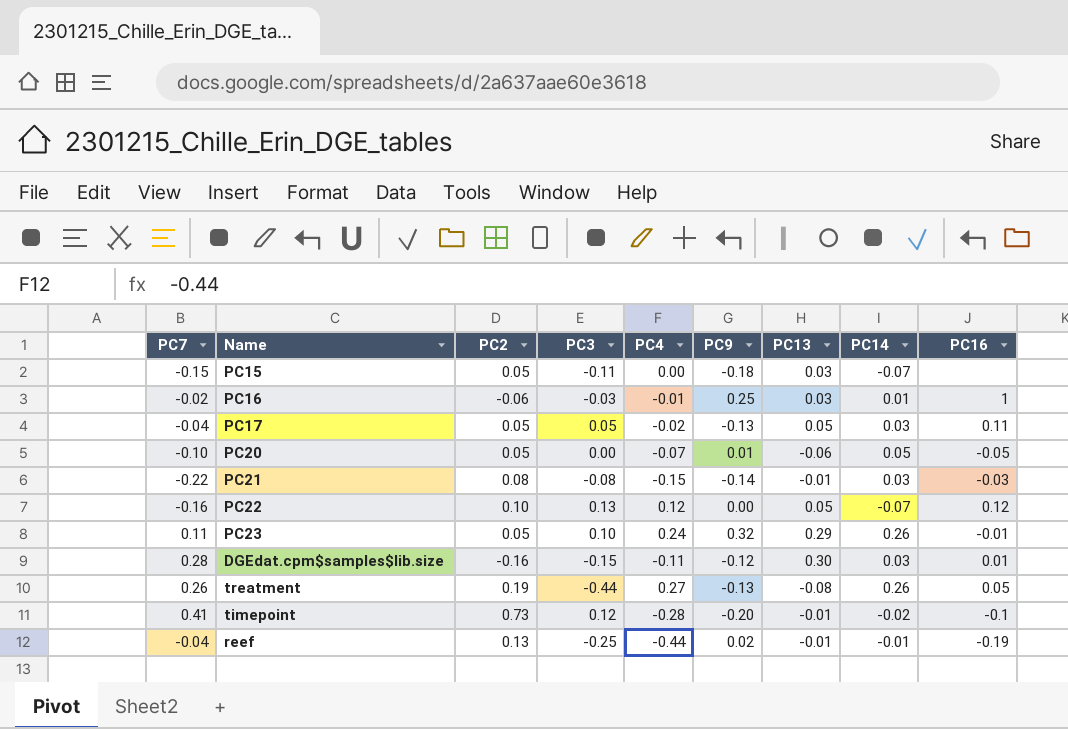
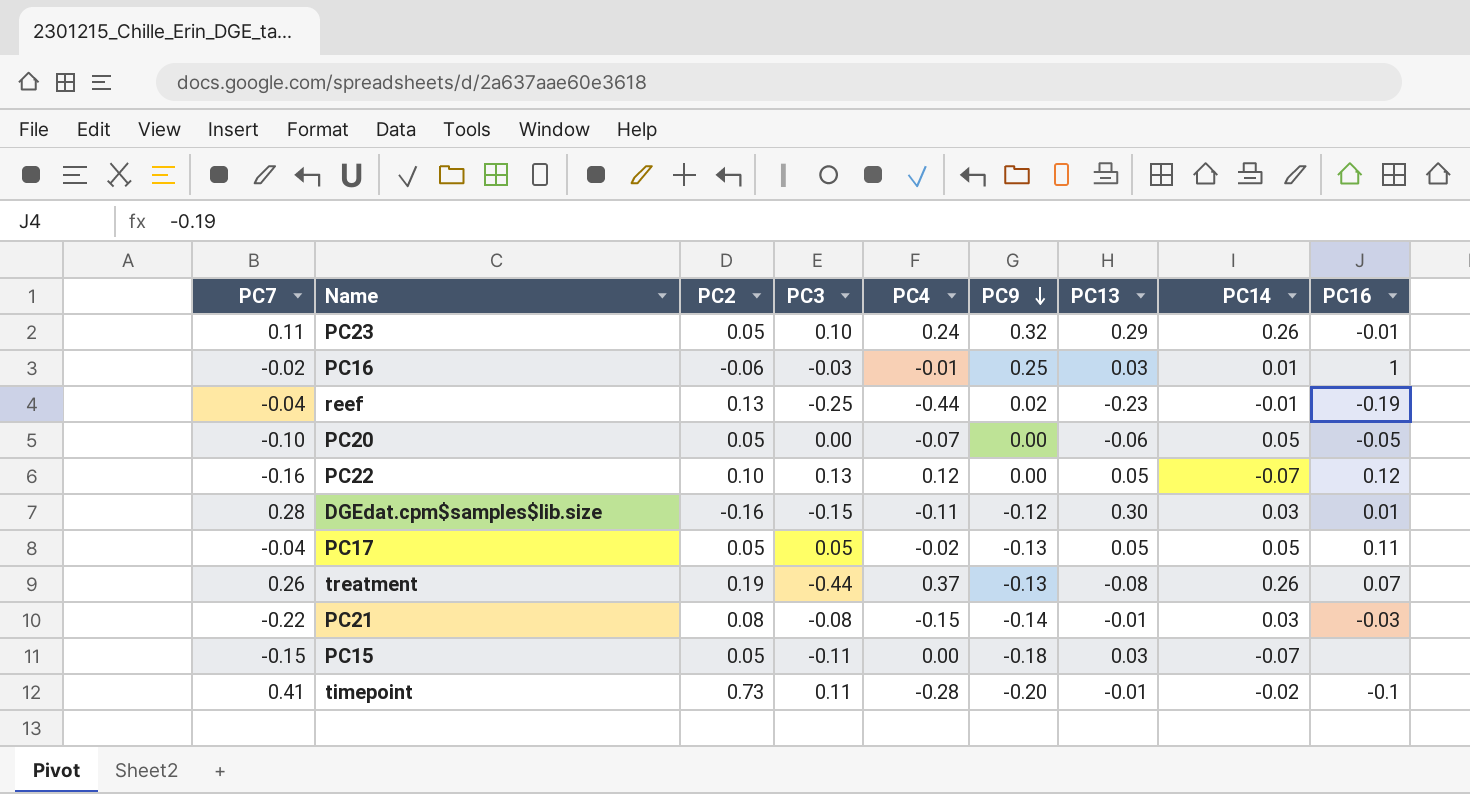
row order: none -> PC9 descending
reef | PC13: -0.01 -> -0.23
PC20 | PC9: 0.01 -> 0.00
PC17 | PC14: 0.03 -> 0.05
treatment | PC4: 0.27 -> 0.37
treatment | PC16: 0.05 -> 0.07
timepoint | PC3: 0.12 -> 0.11

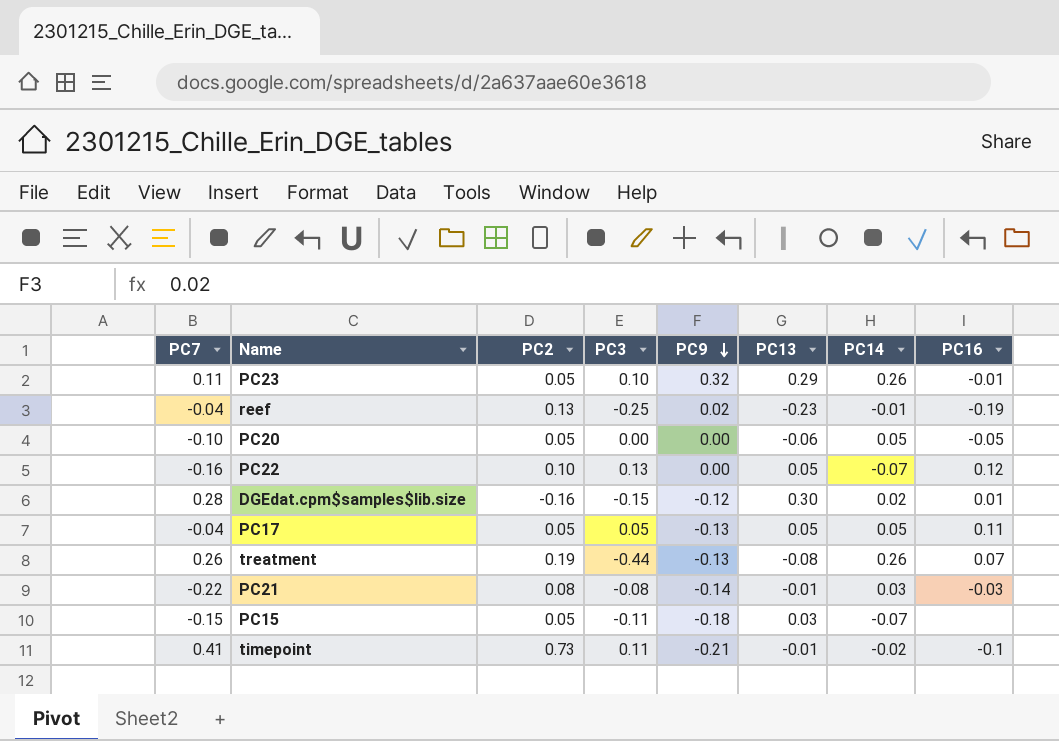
column PC4 | position: 5 -> none
row PC16: -0.02 | -0.06 | -0.03 | -0.01 | 0.25 | 0.03 | 0.01 | 1 -> none
DGEdat.cpm$samples$lib.size | PC14: 0.03 -> 0.02
timepoint | PC9: -0.20 -> -0.21

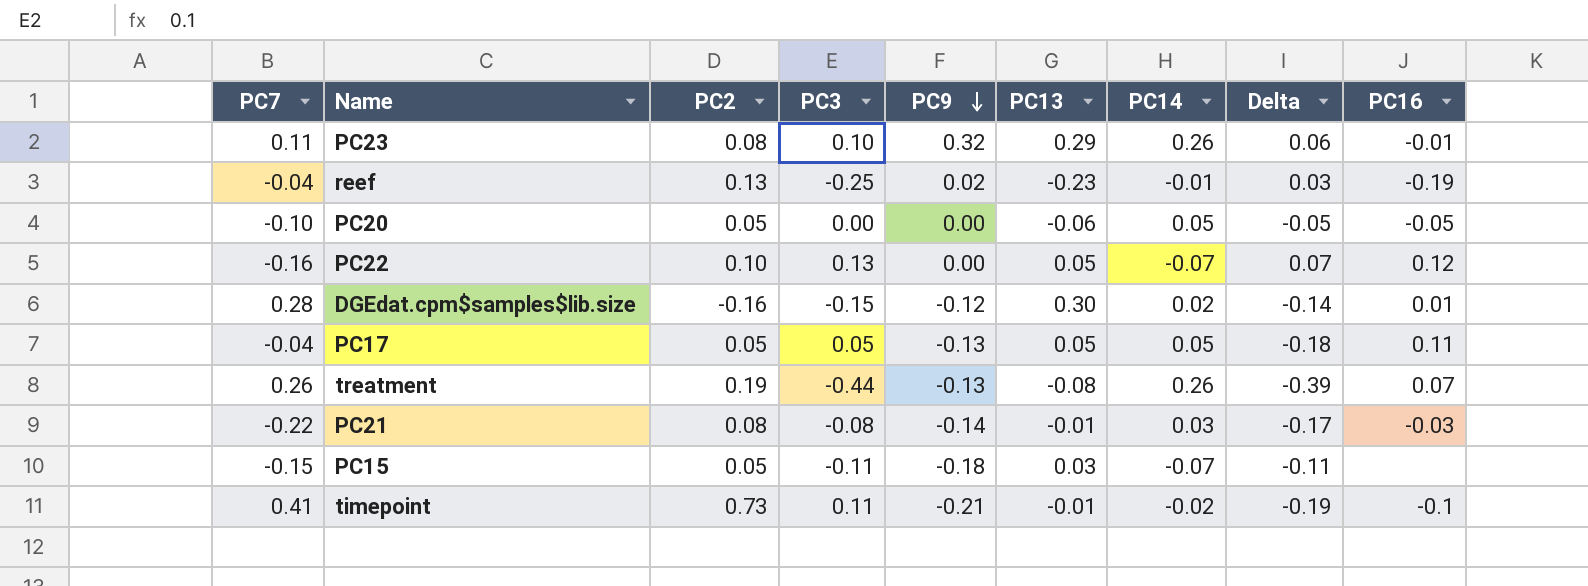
column Delta | formula: none -> [PC9] - [PC14]
PC23 | PC2: 0.05 -> 0.08

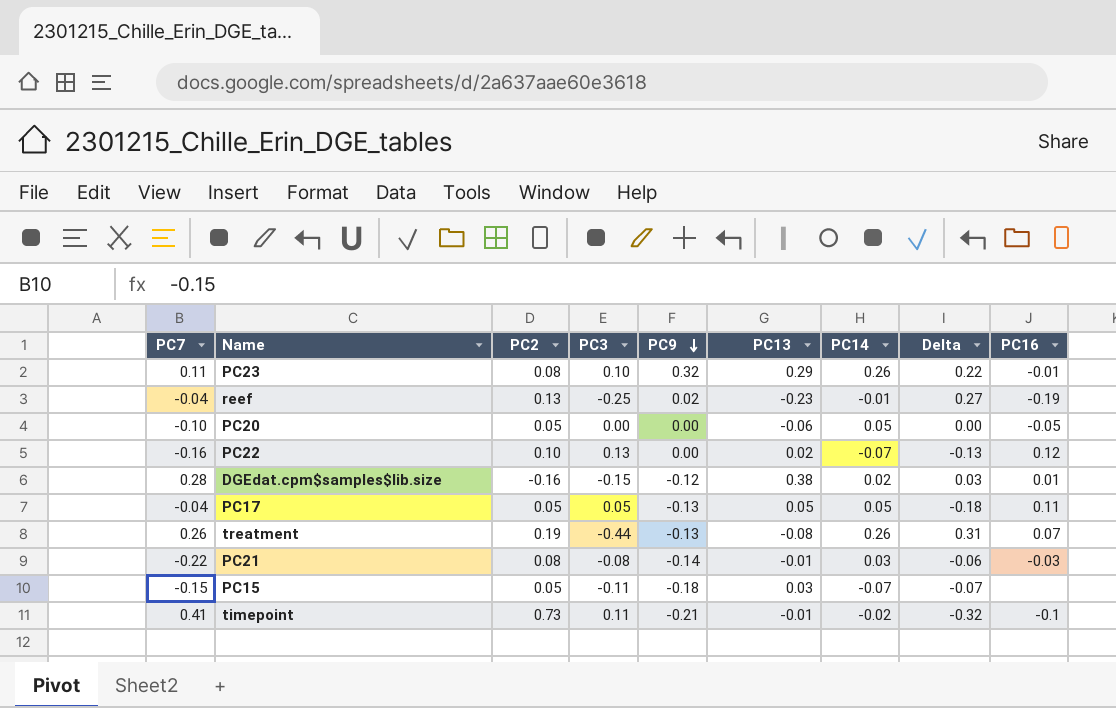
column Delta | formula: [PC9] - [PC14] -> [PC9] - [PC3]
PC22 | PC13: 0.05 -> 0.02
DGEdat.cpm$samples$lib.size | PC13: 0.30 -> 0.38

